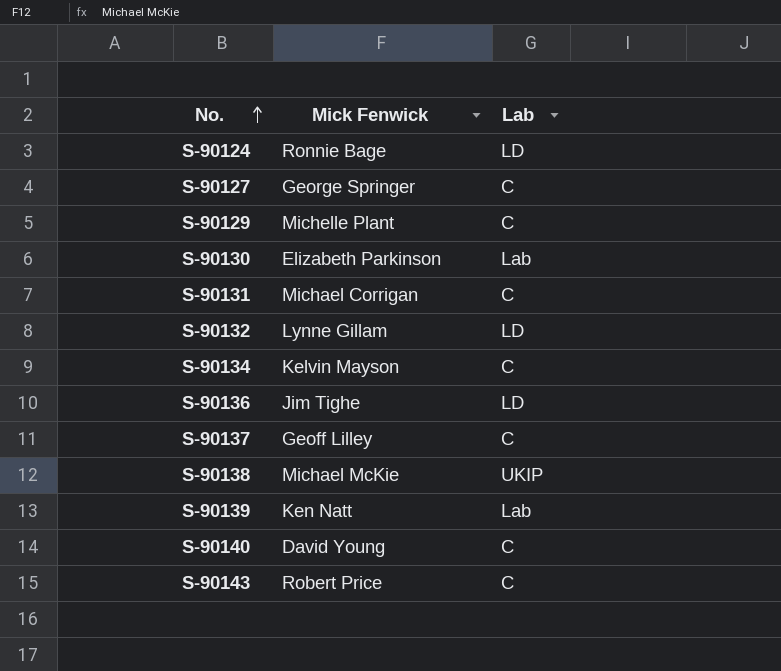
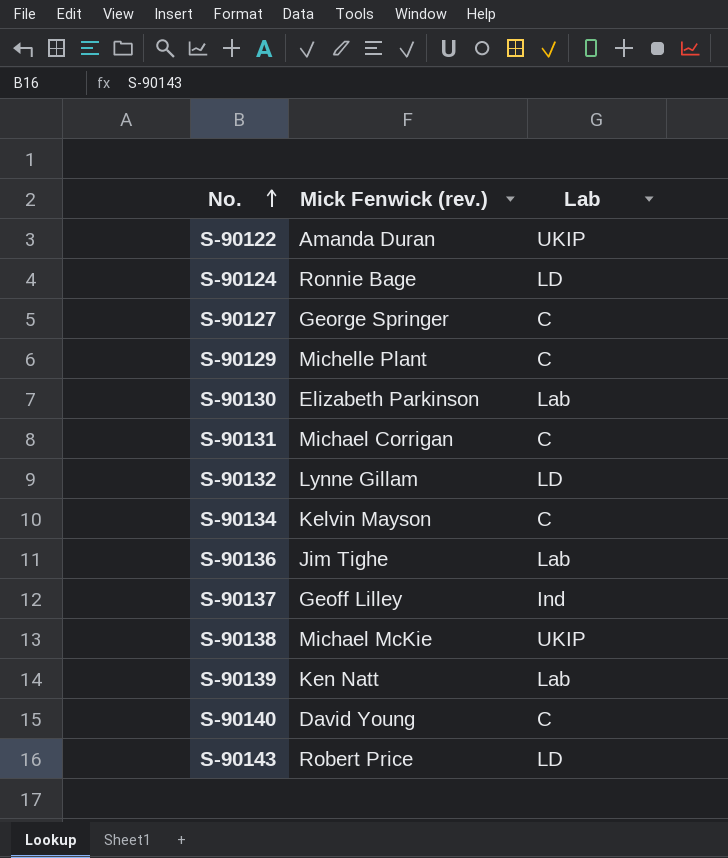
column name: Mick Fenwick -> Mick Fenwick (rev.)
row S-90122: none -> Amanda Duran | UKIP
S-90136 | Lab: LD -> Lab
S-90137 | Lab: C -> Ind
S-90143 | Lab: C -> LD

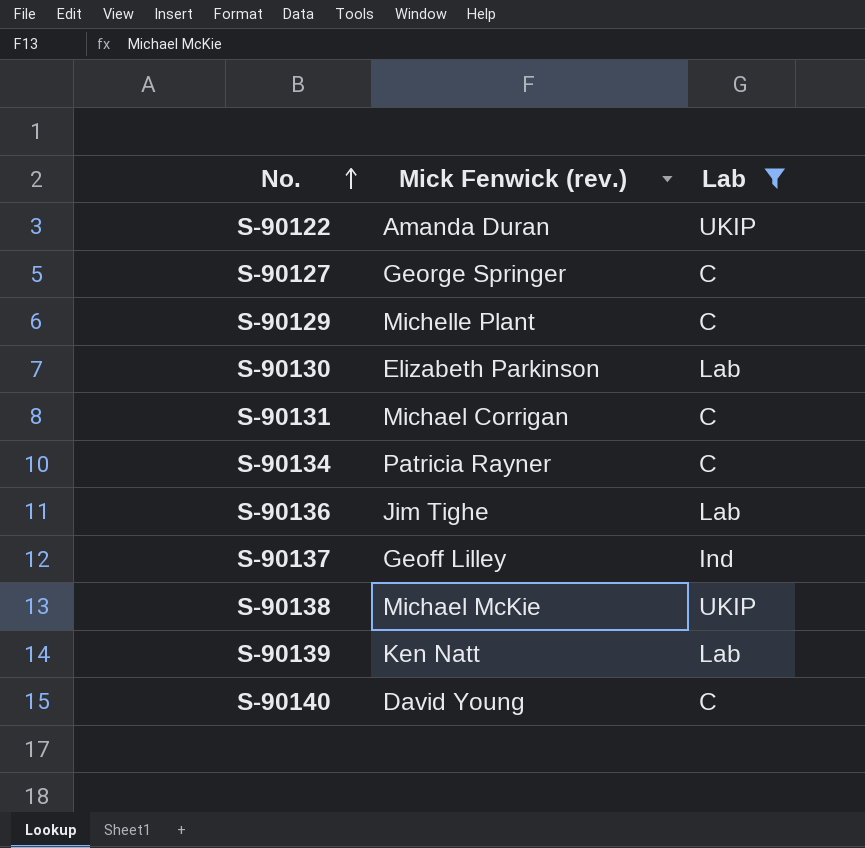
filter: none -> Lab != LD
S-90134 | Mick Fenwick (rev.): Kelvin Mayson -> Patricia Rayner

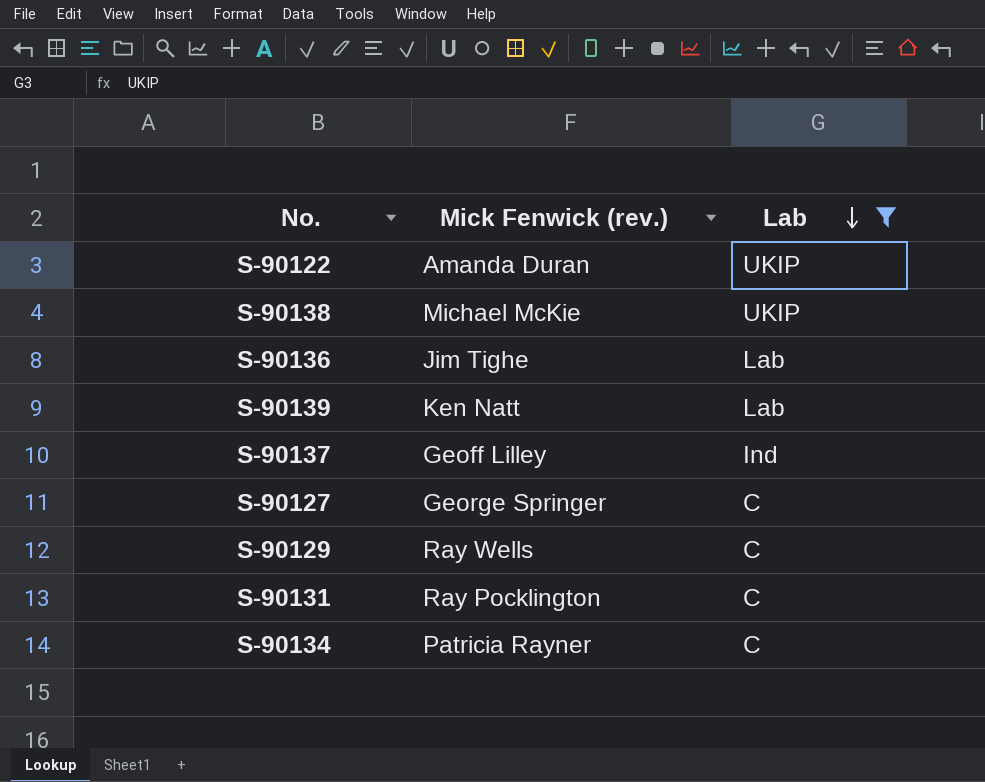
row order: No. ascending -> Lab descending
row S-90130: Elizabeth Parkinson | Lab -> none
row S-90140: David Young | C -> none
S-90129 | Mick Fenwick (rev.): Michelle Plant -> Ray Wells
S-90131 | Mick Fenwick (rev.): Michael Corrigan -> Ray Pocklington

